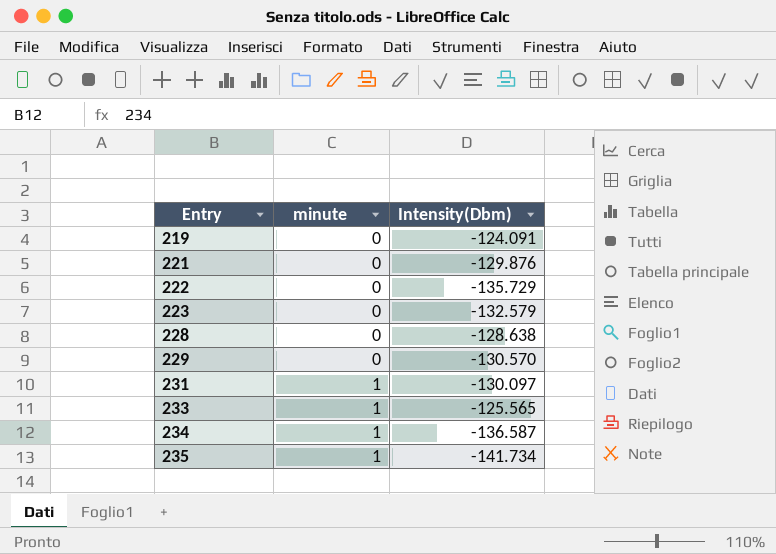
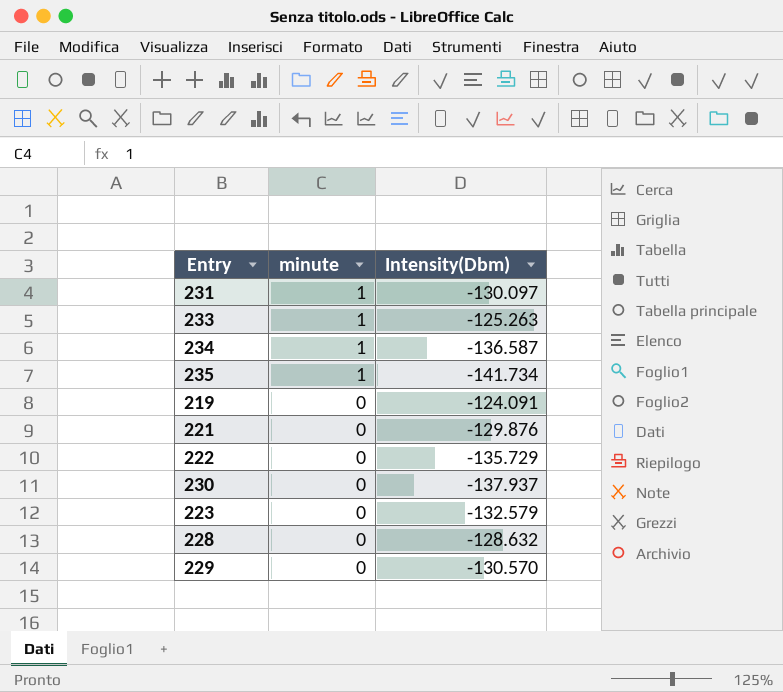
row order: Entry ascending -> minute descending
233 | Intensity(Dbm): -125.565 -> -125.263
row 230: none -> 0 | -137.937
228 | Intensity(Dbm): -128.638 -> -128.632

